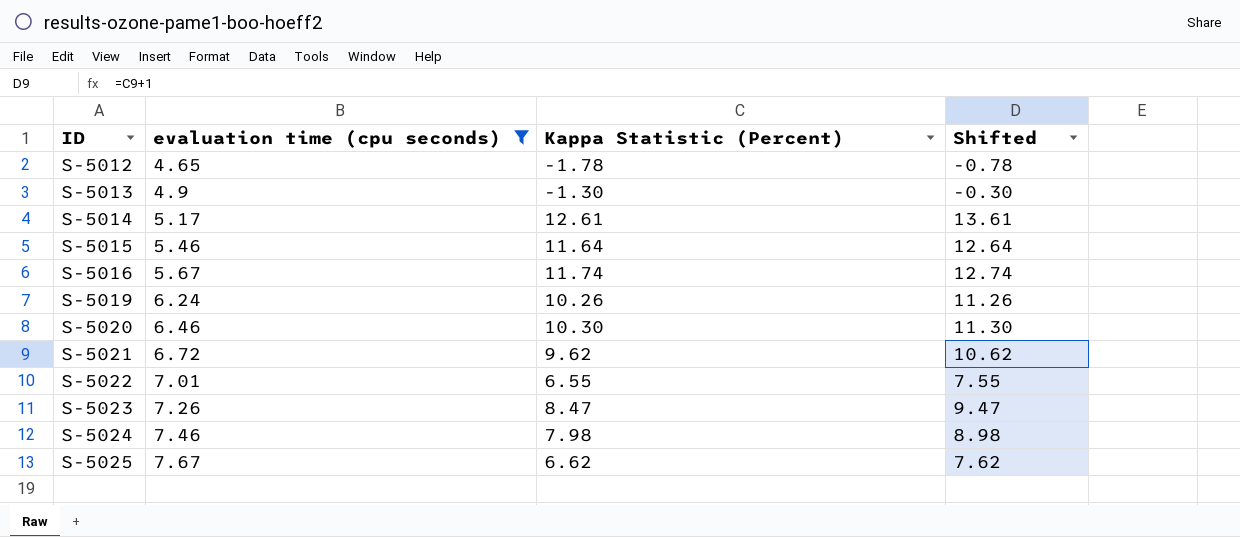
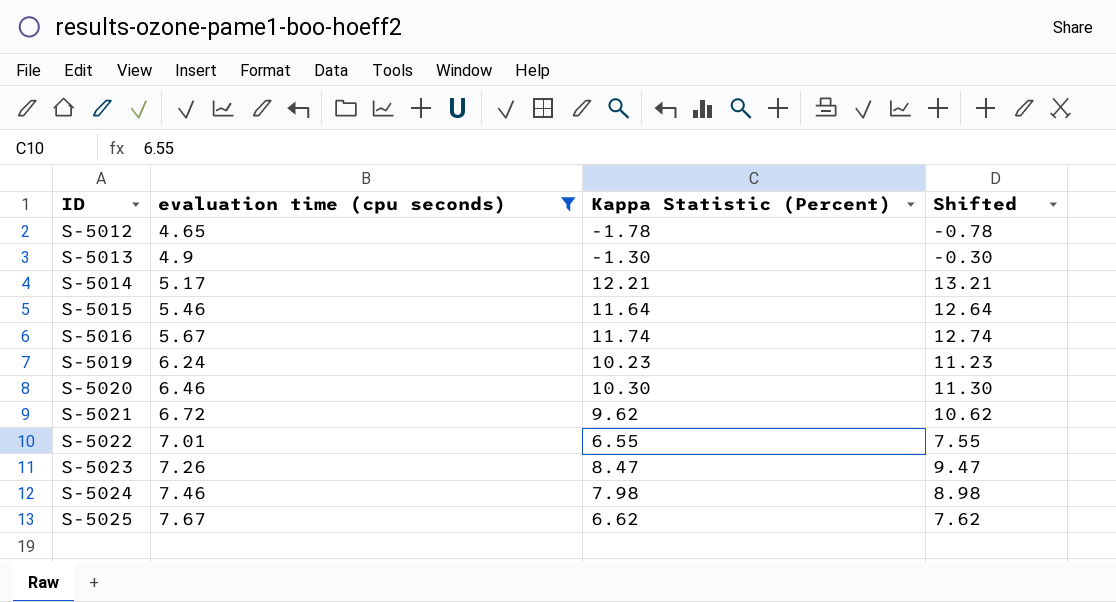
S-5014 | Kappa Statistic (Percent): 12.61 -> 12.21
S-5014 | Shifted: 13.61 -> 13.21
S-5019 | Kappa Statistic (Percent): 10.26 -> 10.23
S-5019 | Shifted: 11.26 -> 11.23

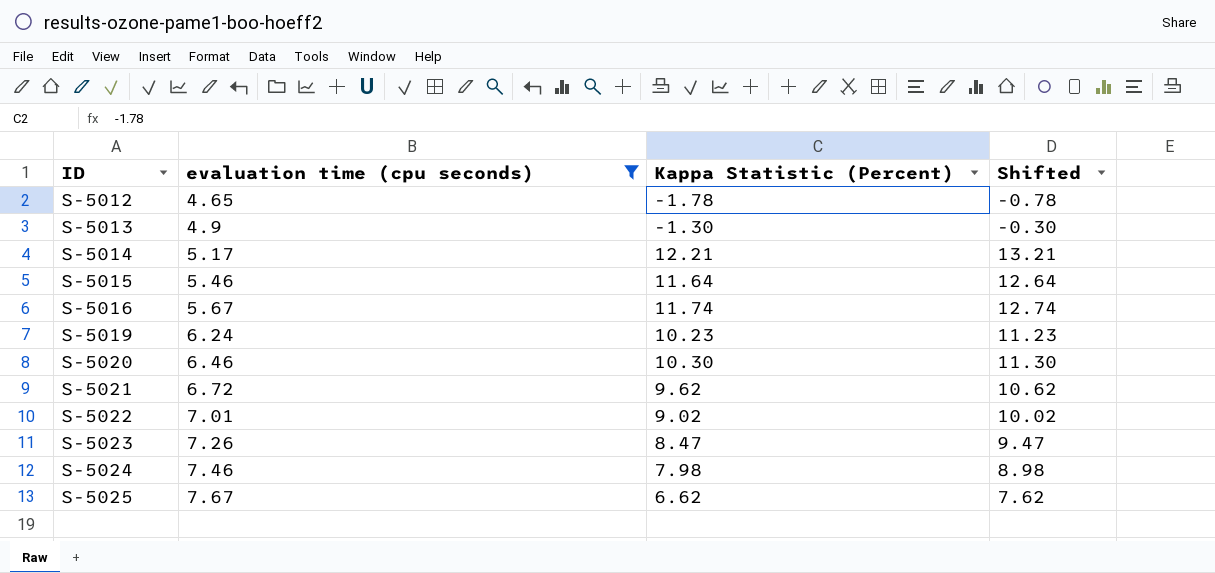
S-5022 | Kappa Statistic (Percent): 6.55 -> 9.02
S-5022 | Shifted: 7.55 -> 10.02

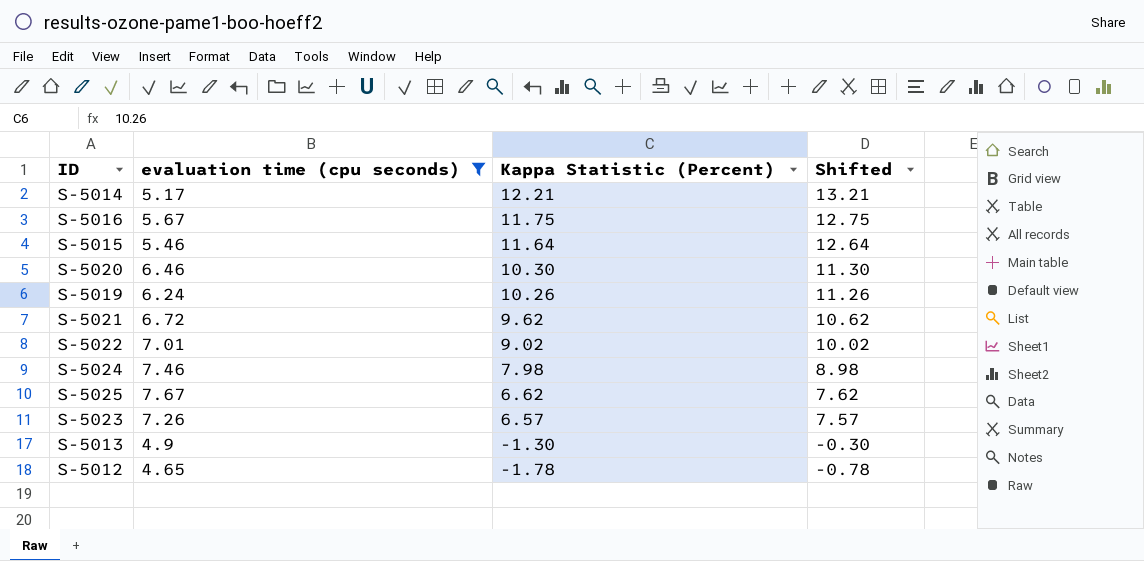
row order: ID ascending -> Kappa Statistic (Percent) descending
S-5016 | Kappa Statistic (Percent): 11.74 -> 11.75
S-5016 | Shifted: 12.74 -> 12.75
S-5019 | Kappa Statistic (Percent): 10.23 -> 10.26
S-5019 | Shifted: 11.23 -> 11.26
S-5023 | Kappa Statistic (Percent): 8.47 -> 6.57
S-5023 | Shifted: 9.47 -> 7.57

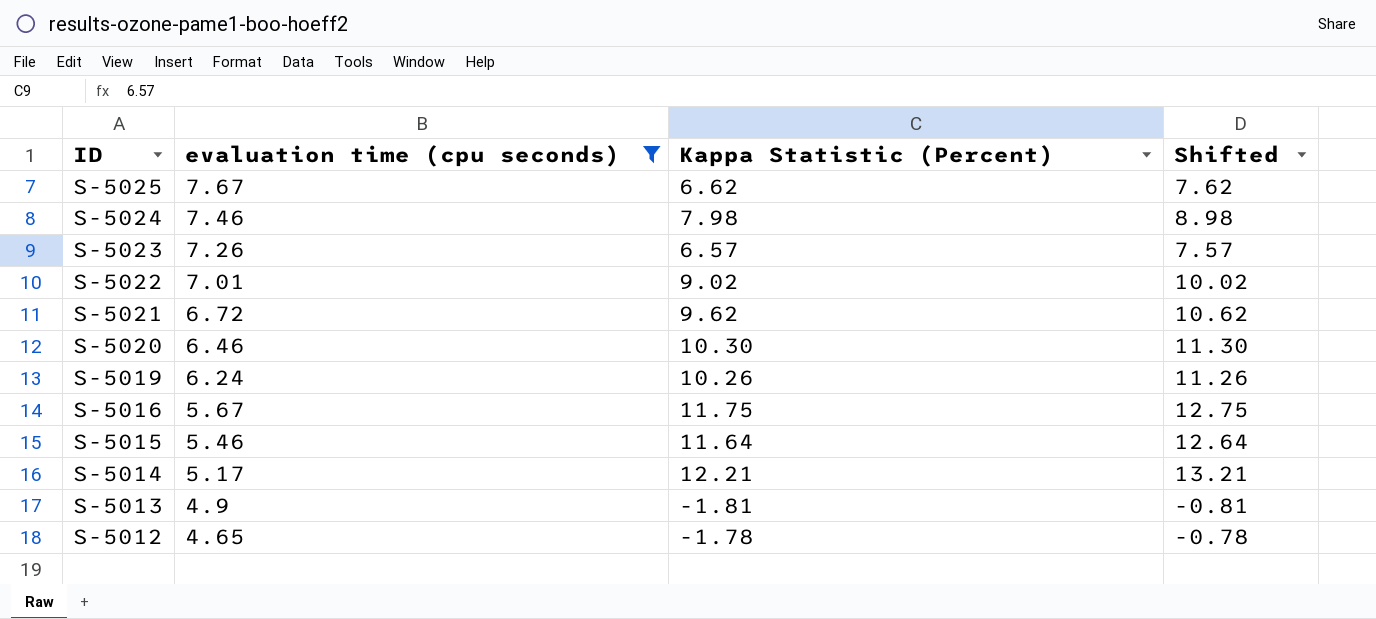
row order: Kappa Statistic (Percent) descending -> ID descending
S-5013 | Kappa Statistic (Percent): -1.30 -> -1.81
S-5013 | Shifted: -0.30 -> -0.81

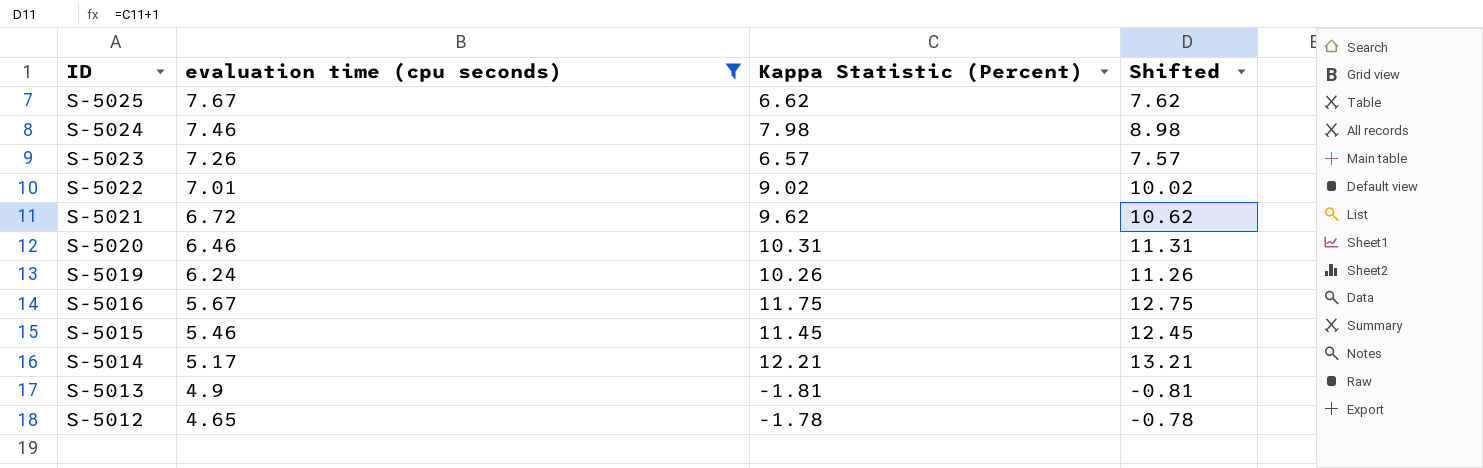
S-5020 | Kappa Statistic (Percent): 10.30 -> 10.31
S-5020 | Shifted: 11.30 -> 11.31
S-5015 | Kappa Statistic (Percent): 11.64 -> 11.45
S-5015 | Shifted: 12.64 -> 12.45

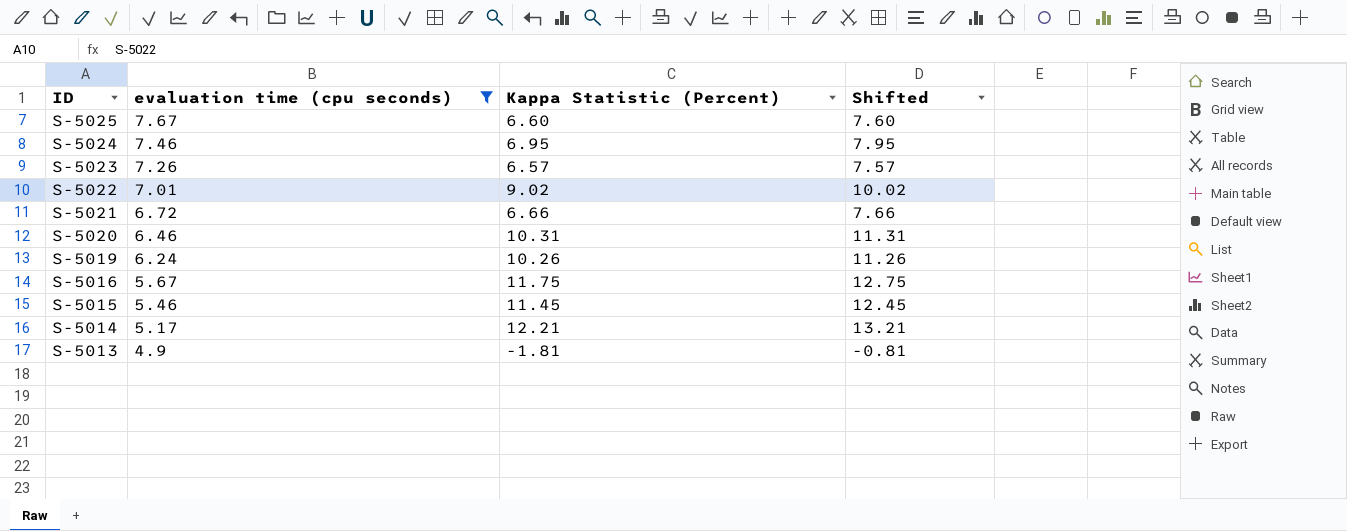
row S-5012: 4.65 | -1.78 | -0.78 -> none
S-5025 | Kappa Statistic (Percent): 6.62 -> 6.60
S-5025 | Shifted: 7.62 -> 7.60
S-5024 | Kappa Statistic (Percent): 7.98 -> 6.95
S-5024 | Shifted: 8.98 -> 7.95
S-5021 | Kappa Statistic (Percent): 9.62 -> 6.66
S-5021 | Shifted: 10.62 -> 7.66

